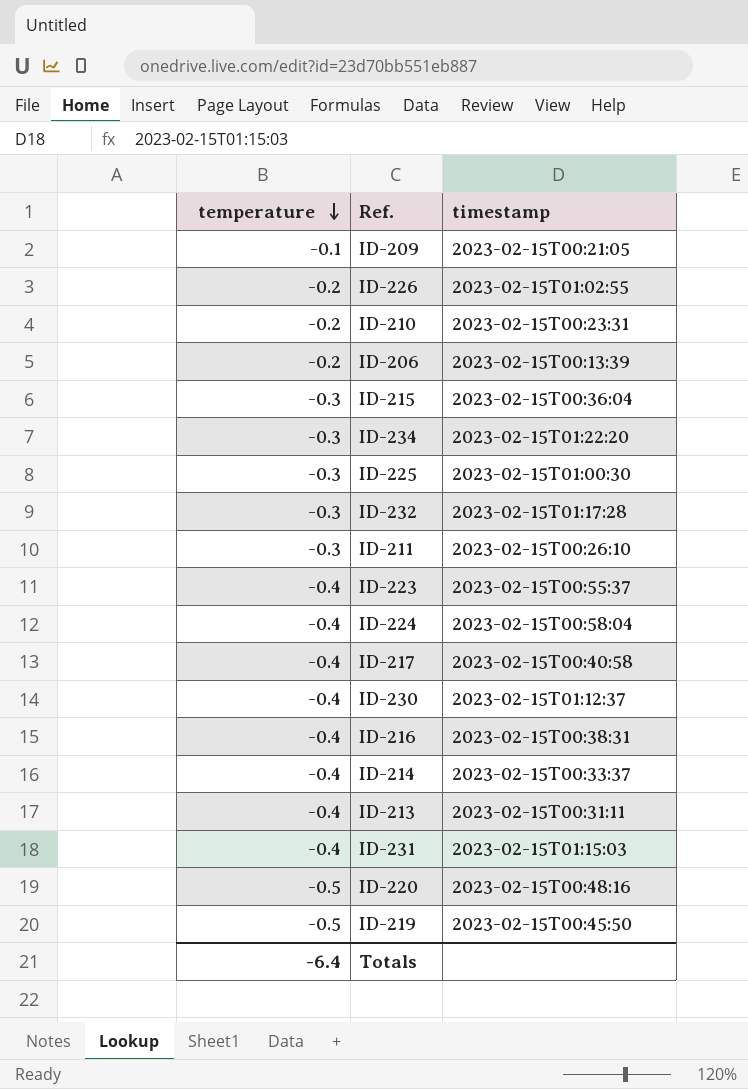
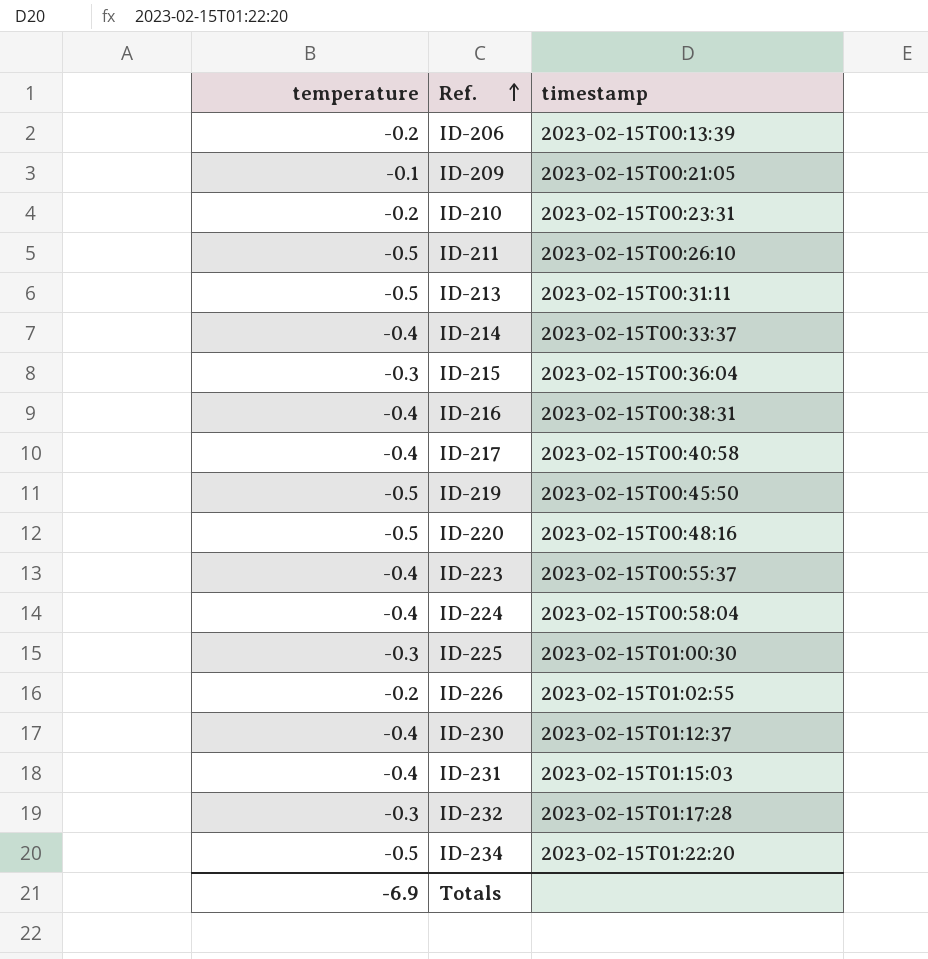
row order: temperature descending -> Ref. ascending
ID-211 | temperature: -0.3 -> -0.5
ID-213 | temperature: -0.4 -> -0.5
ID-234 | temperature: -0.3 -> -0.5
Totals | temperature: -6.4 -> -6.9

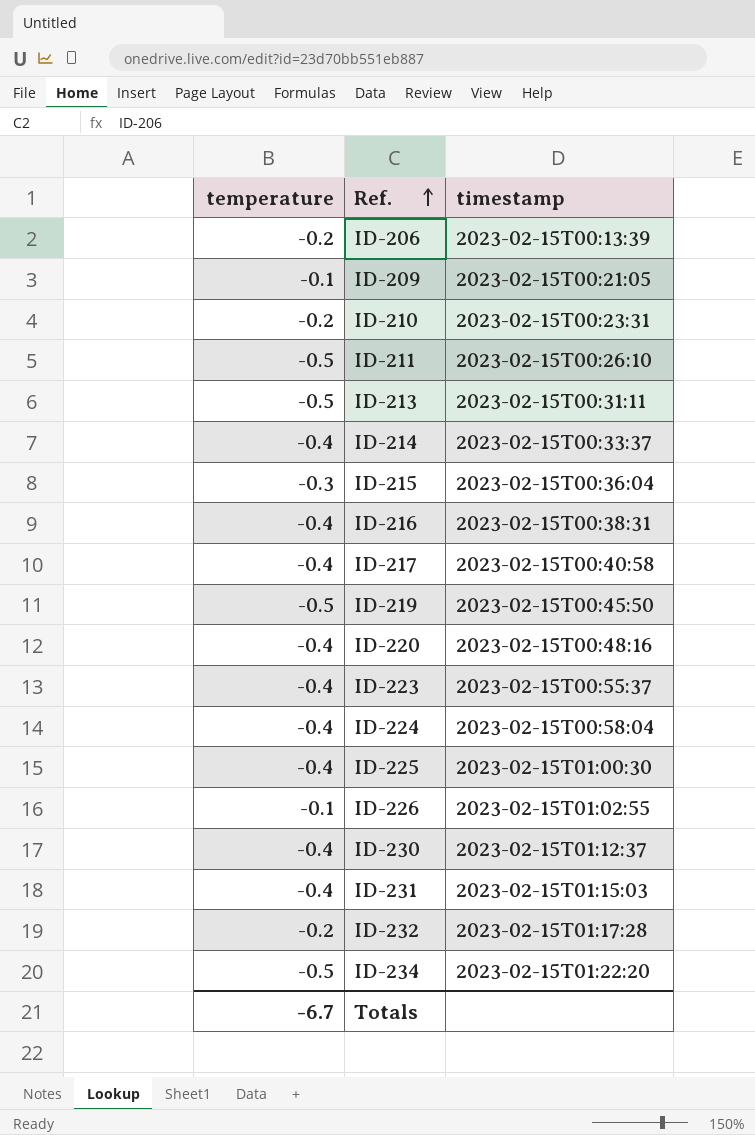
ID-220 | temperature: -0.5 -> -0.4
ID-225 | temperature: -0.3 -> -0.4
ID-226 | temperature: -0.2 -> -0.1
ID-232 | temperature: -0.3 -> -0.2
Totals | temperature: -6.9 -> -6.7

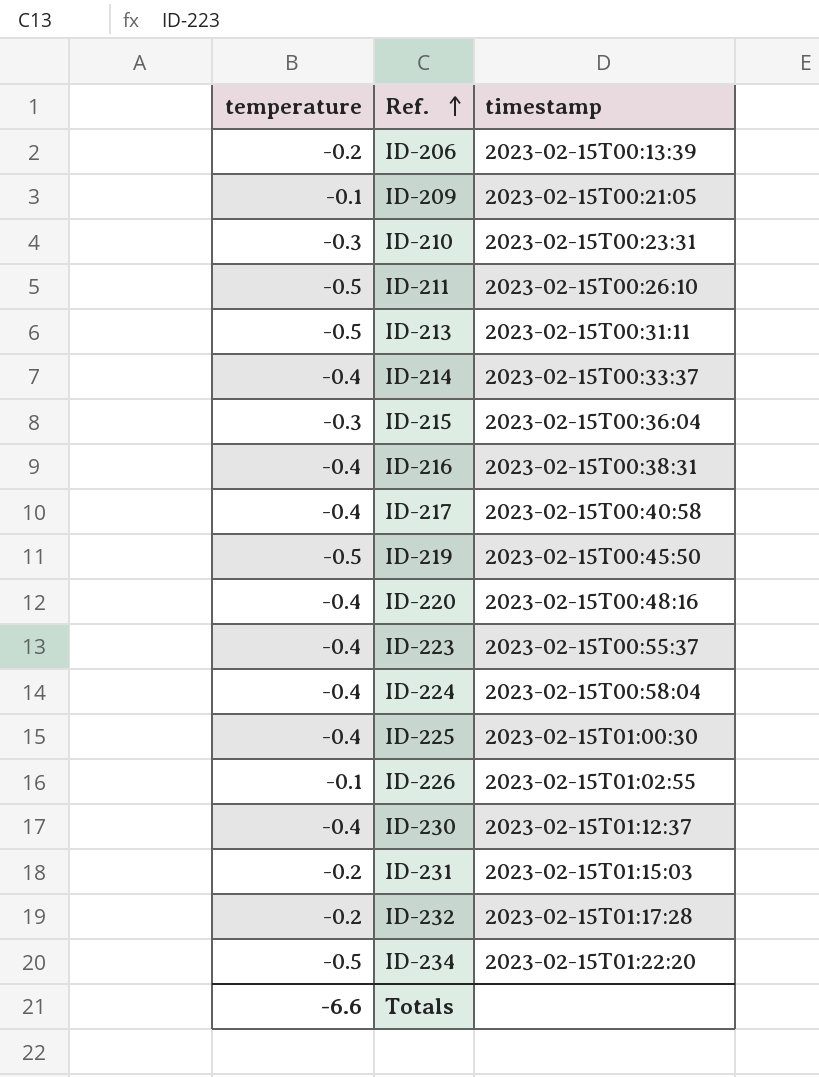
ID-210 | temperature: -0.2 -> -0.3
ID-231 | temperature: -0.4 -> -0.2
Totals | temperature: -6.7 -> -6.6

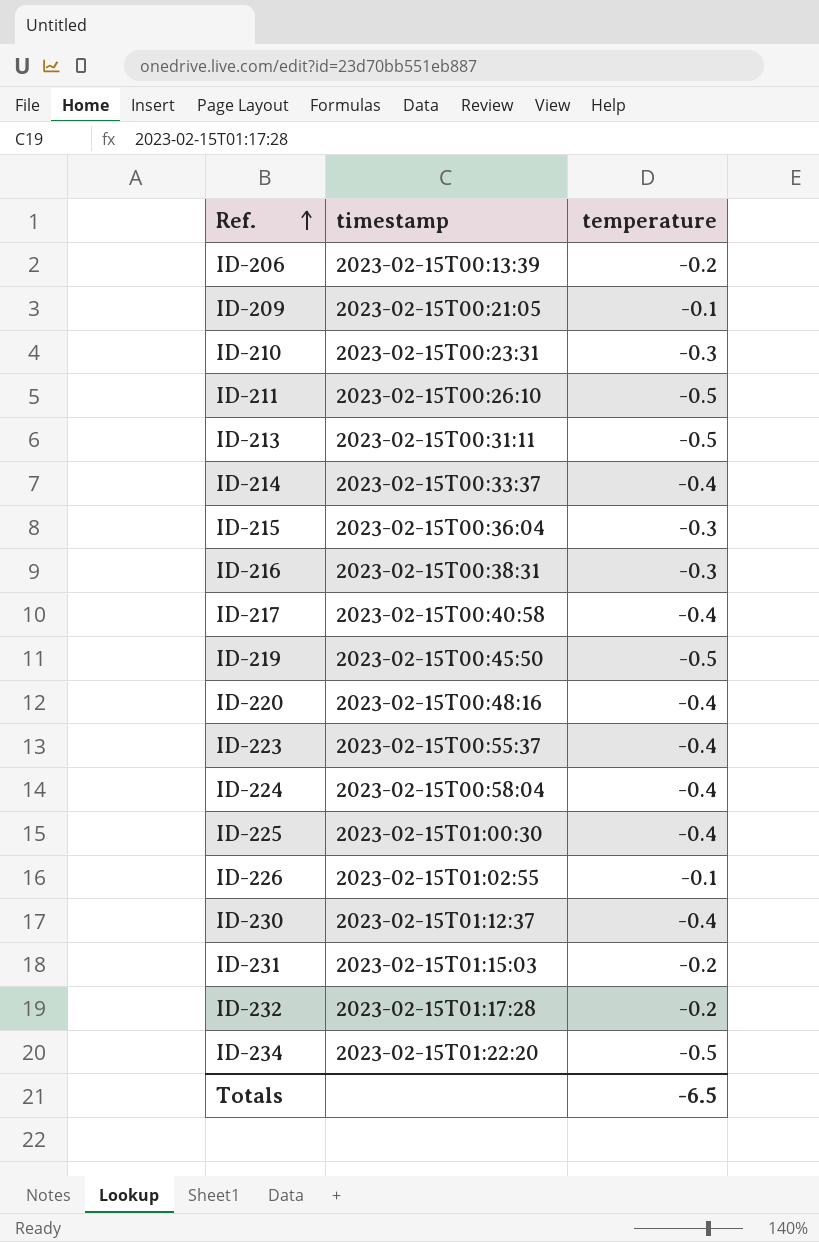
column temperature | position: 1 -> 3
ID-216 | temperature: -0.4 -> -0.3
Totals | temperature: -6.6 -> -6.5

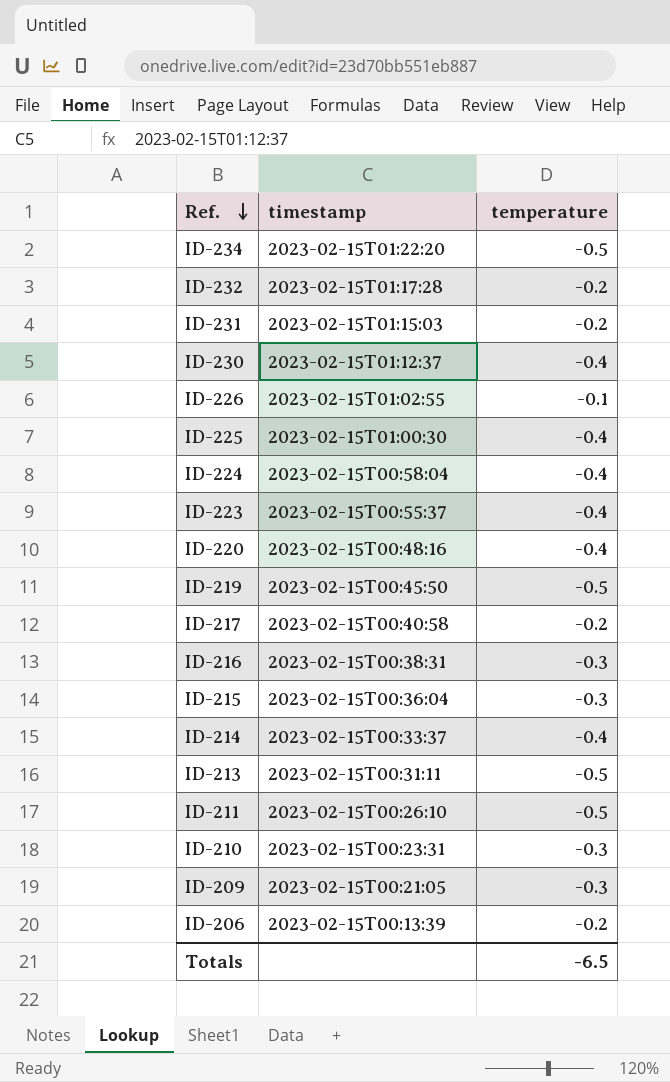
row order: Ref. ascending -> Ref. descending
ID-217 | temperature: -0.4 -> -0.2
ID-209 | temperature: -0.1 -> -0.3

